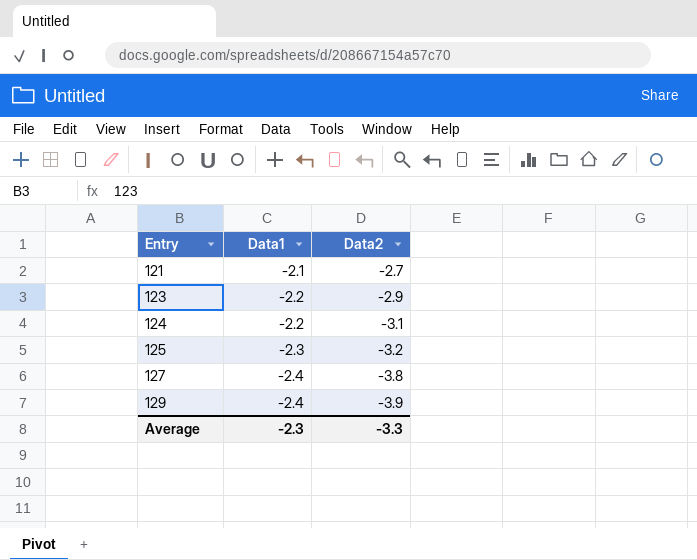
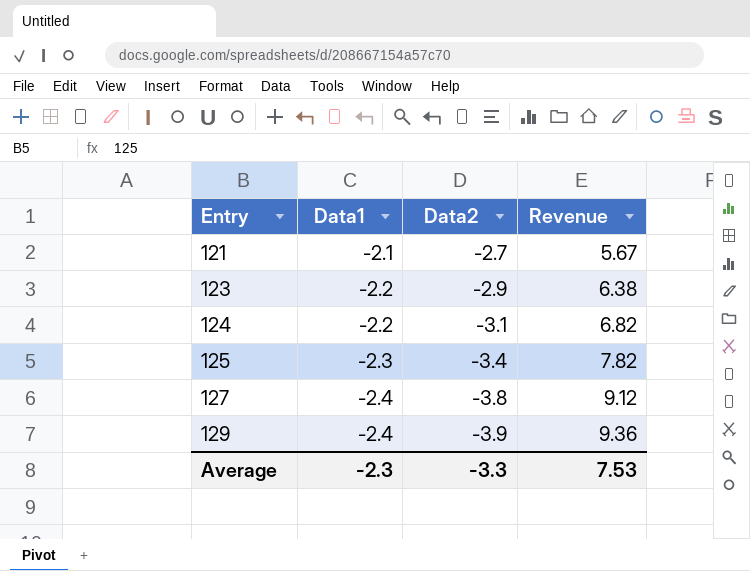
column Revenue | formula: none -> [Data1] * [Data2]
125 | Data2: -3.2 -> -3.4

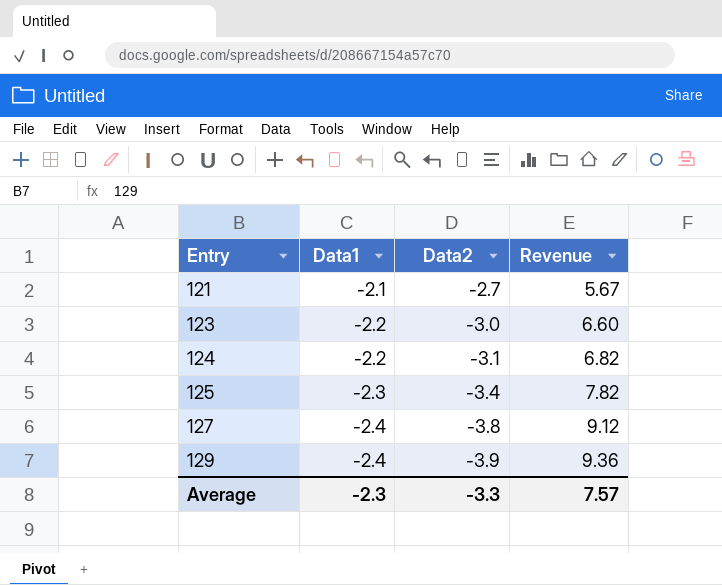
123 | Data2: -2.9 -> -3.0
123 | Revenue: 6.38 -> 6.60
Average | Revenue: 7.53 -> 7.57

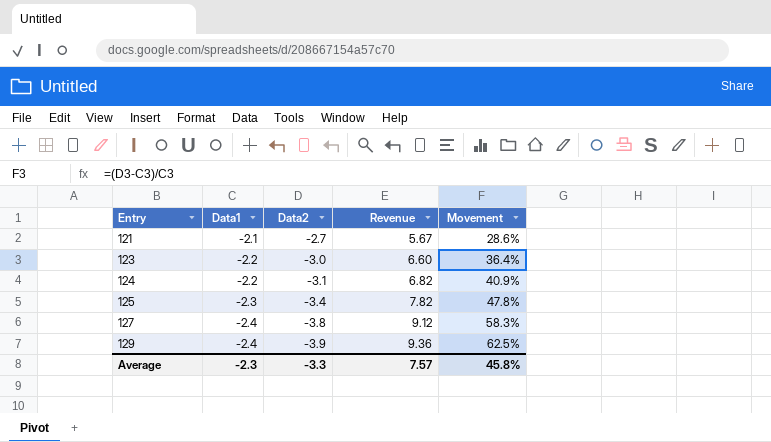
column Movement | formula: none -> ([Data2] - [Data1]) / [Data1]

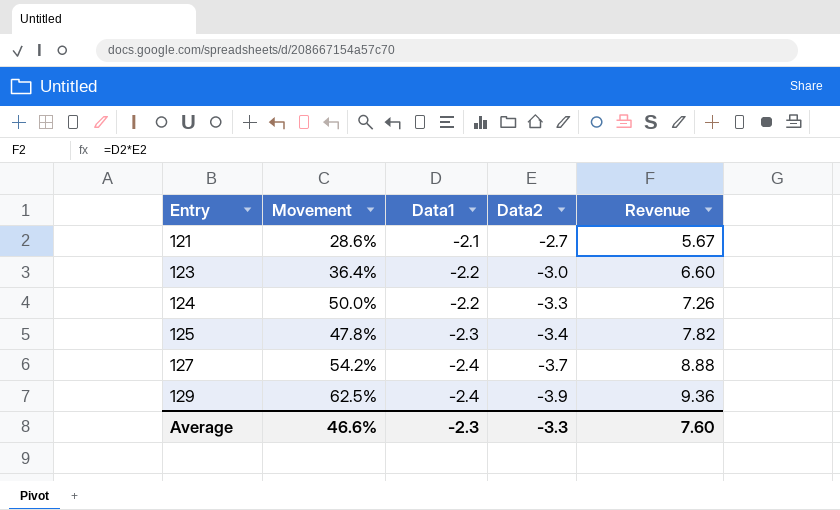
column Movement | position: 5 -> 2
124 | Movement: 40.9% -> 50.0%
124 | Data2: -3.1 -> -3.3
124 | Revenue: 6.82 -> 7.26
127 | Movement: 58.3% -> 54.2%
127 | Data2: -3.8 -> -3.7
127 | Revenue: 9.12 -> 8.88
Average | Movement: 45.8% -> 46.6%
Average | Revenue: 7.57 -> 7.60

